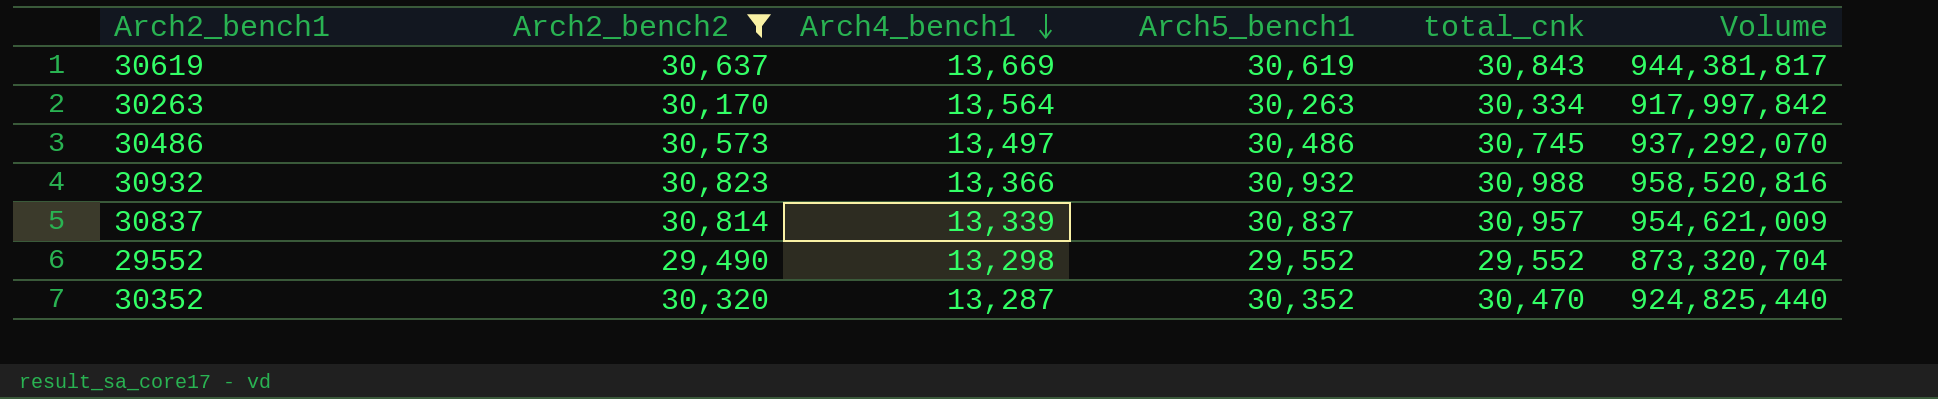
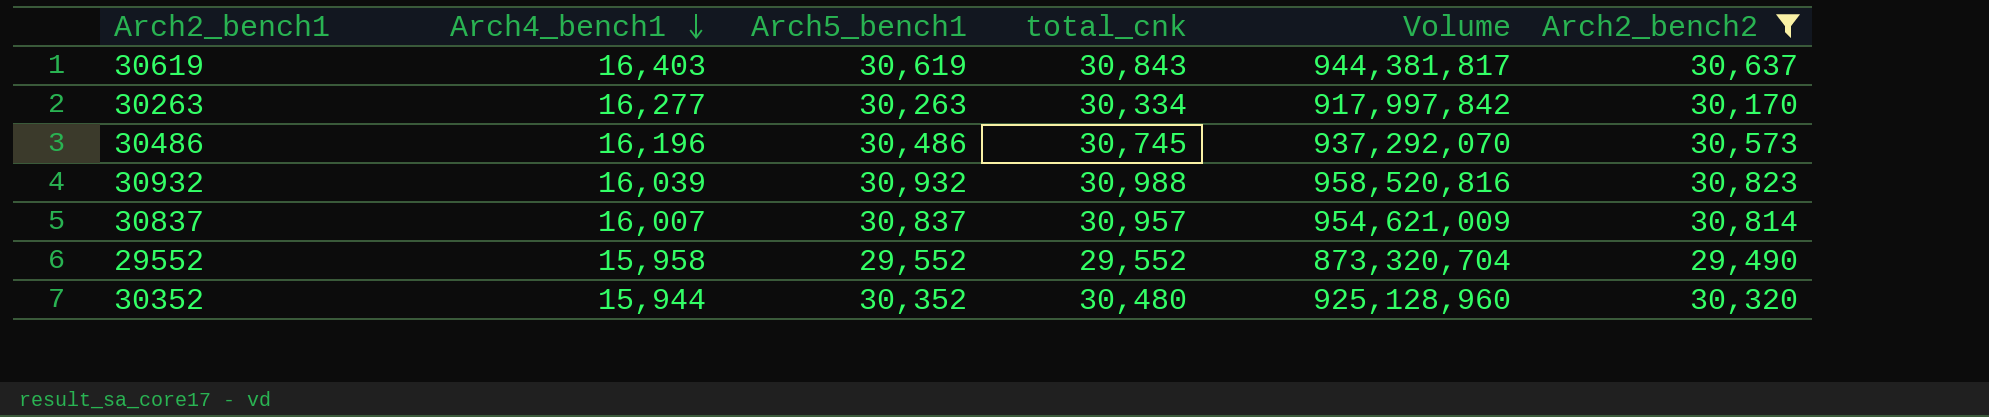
column Arch2_bench2 | position: 2 -> 6
30619 | Arch4_bench1: 13,669 -> 16,403
30263 | Arch4_bench1: 13,564 -> 16,277
30486 | Arch4_bench1: 13,497 -> 16,196
30932 | Arch4_bench1: 13,366 -> 16,039
30837 | Arch4_bench1: 13,339 -> 16,007
29552 | Arch4_bench1: 13,298 -> 15,958
30352 | Arch4_bench1: 13,287 -> 15,944
30352 | total_cnk: 30,470 -> 30,480
30352 | Volume: 924,825,440 -> 925,128,960

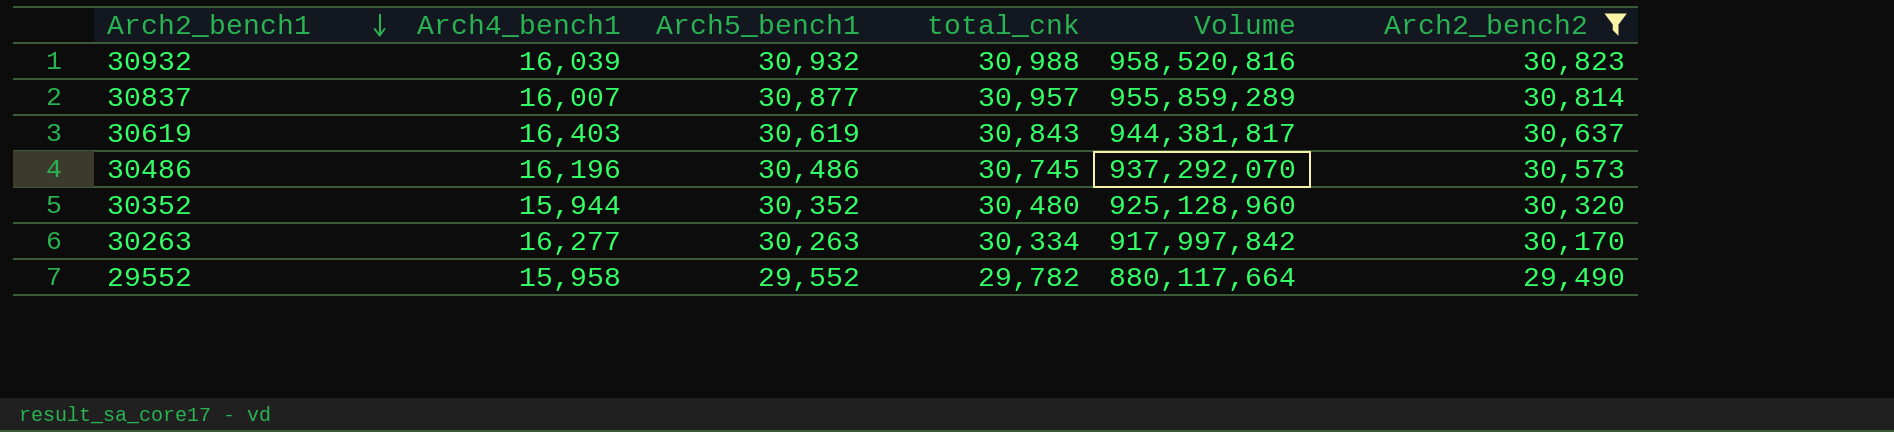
row order: Arch4_bench1 descending -> Arch2_bench1 descending
30837 | Arch5_bench1: 30,837 -> 30,877
30837 | Volume: 954,621,009 -> 955,859,289
29552 | total_cnk: 29,552 -> 29,782
29552 | Volume: 873,320,704 -> 880,117,664

